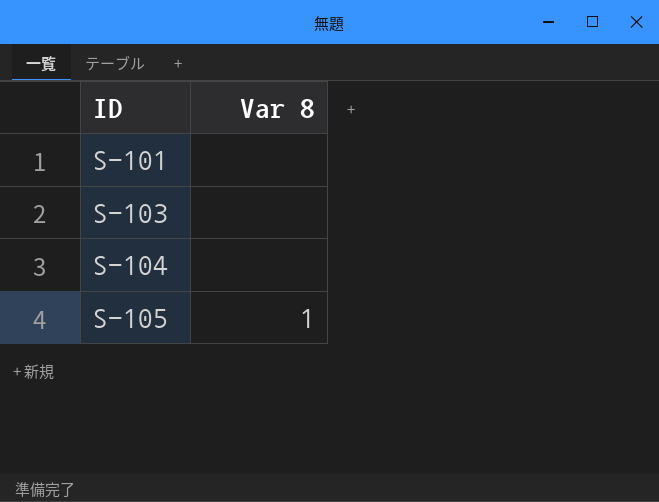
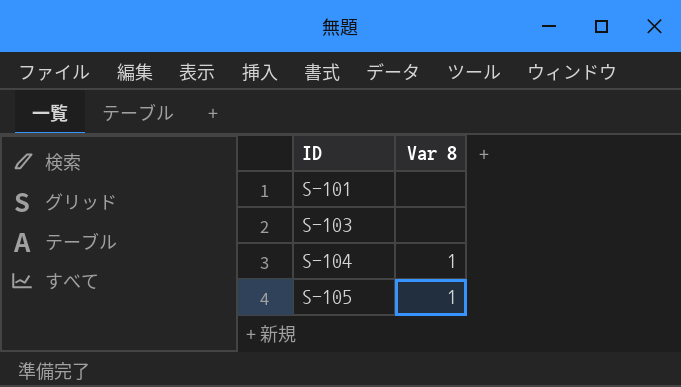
S-104 | Var 8: none -> 1

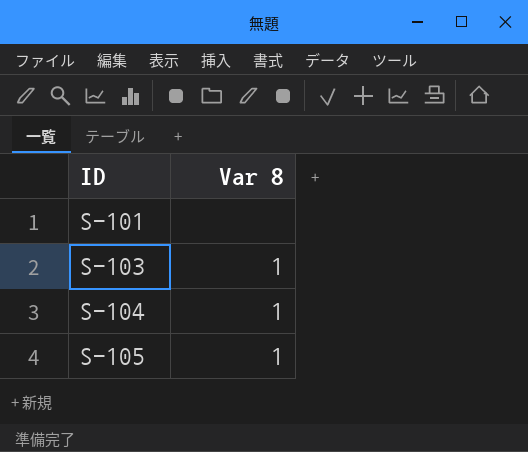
S-103 | Var 8: none -> 1

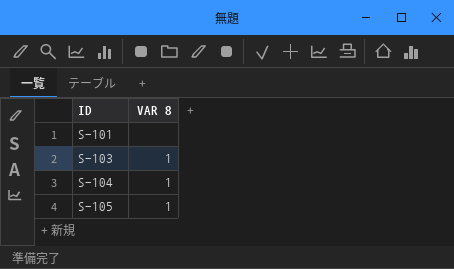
column name: Var 8 -> VAR 8

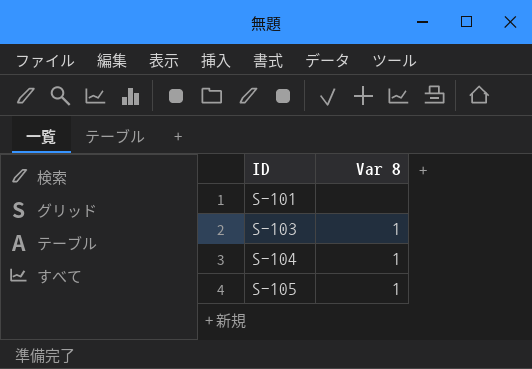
column name: VAR 8 -> Var 8

